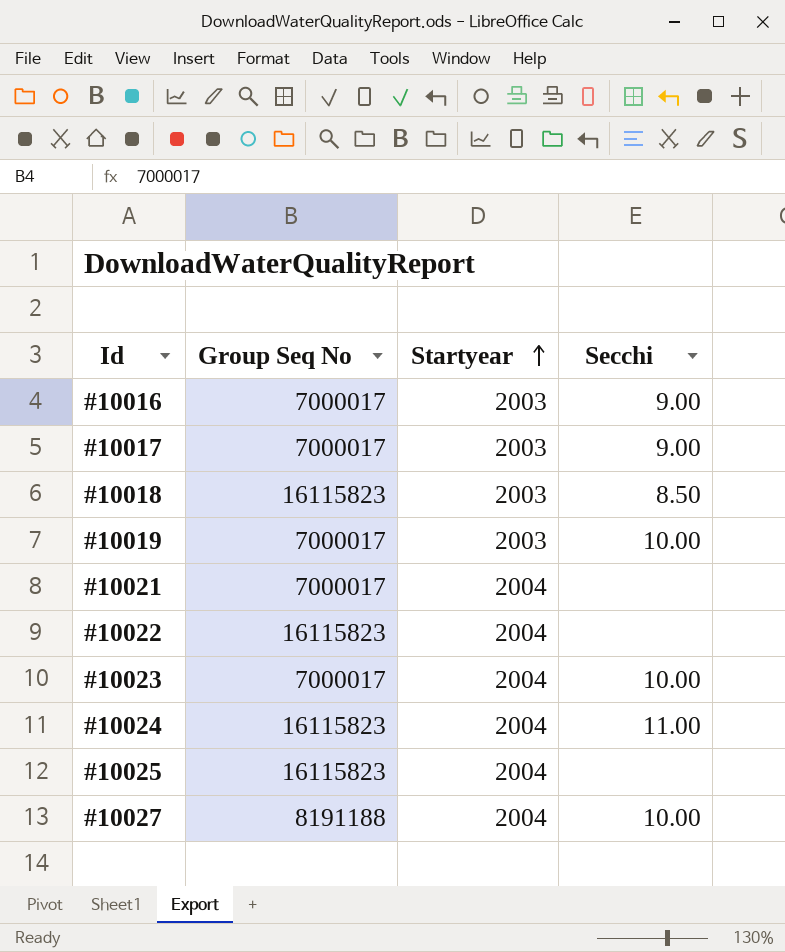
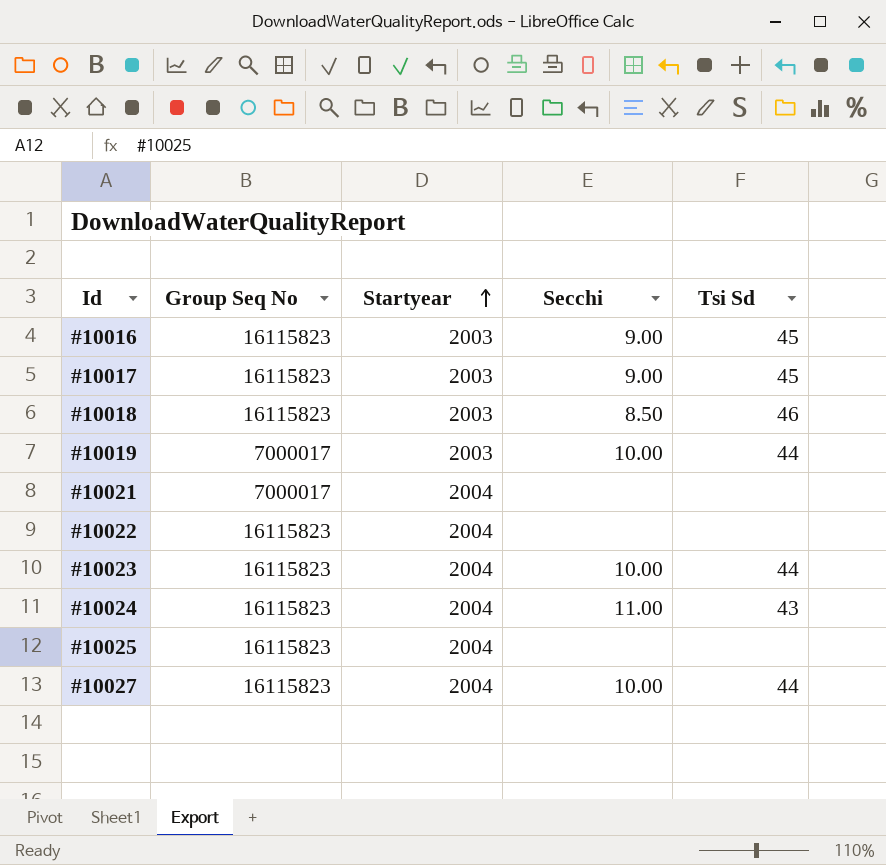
column Tsi Sd | position: none -> 5
#10016 | Group Seq No: 7000017 -> 16115823
#10017 | Group Seq No: 7000017 -> 16115823
#10023 | Group Seq No: 7000017 -> 16115823
#10027 | Group Seq No: 8191188 -> 16115823

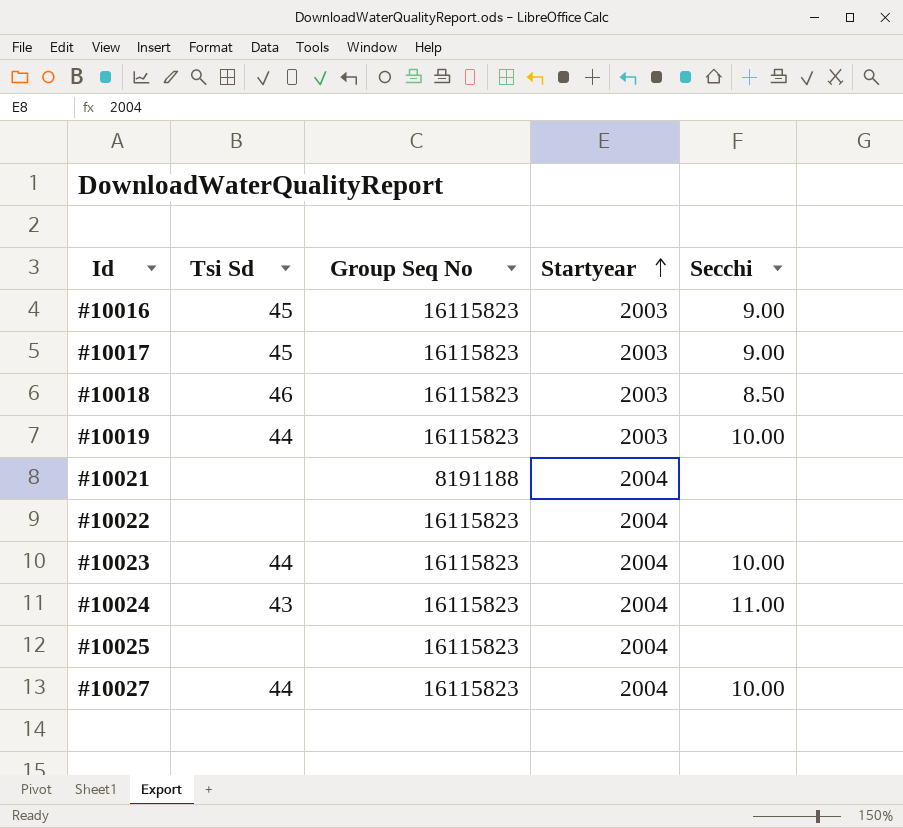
column Tsi Sd | position: 5 -> 2
#10019 | Group Seq No: 7000017 -> 16115823
#10021 | Group Seq No: 7000017 -> 8191188

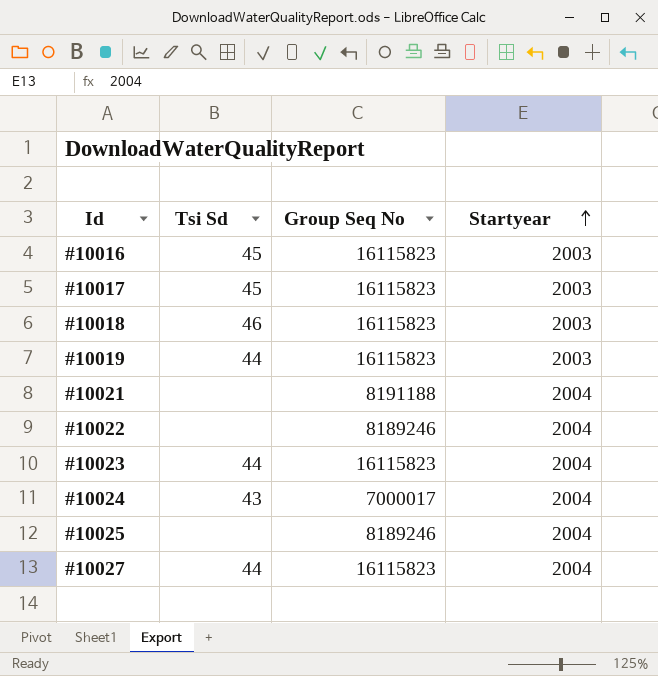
column Secchi | position: 5 -> none
#10022 | Group Seq No: 16115823 -> 8189246
#10024 | Group Seq No: 16115823 -> 7000017
#10025 | Group Seq No: 16115823 -> 8189246

